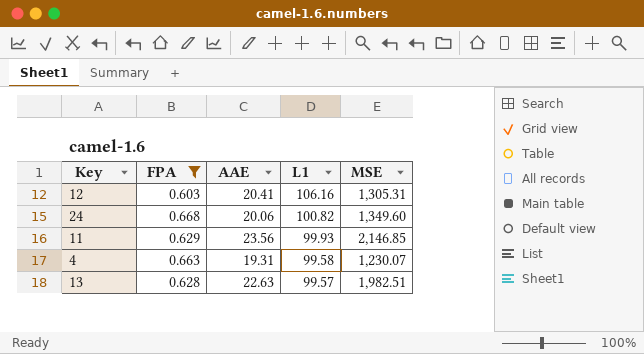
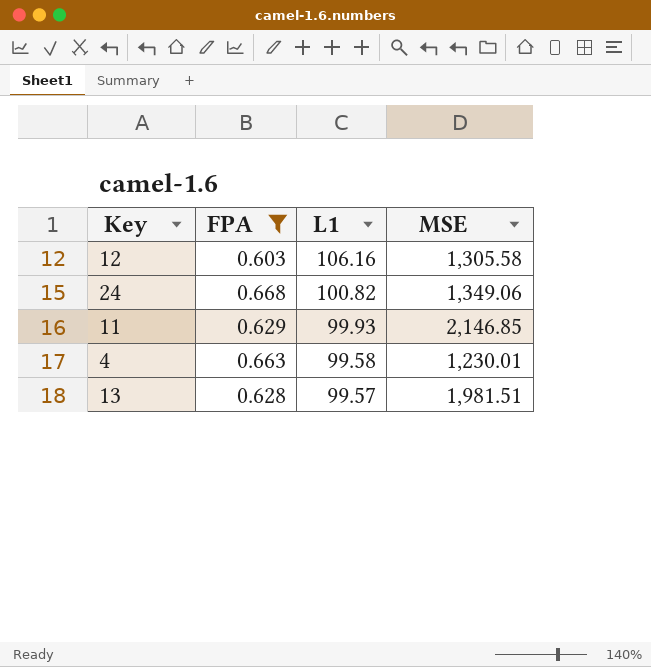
column AAE | position: 3 -> none
12 | MSE: 1,305.31 -> 1,305.58
24 | MSE: 1,349.60 -> 1,349.06
4 | MSE: 1,230.07 -> 1,230.01
13 | MSE: 1,982.51 -> 1,981.51

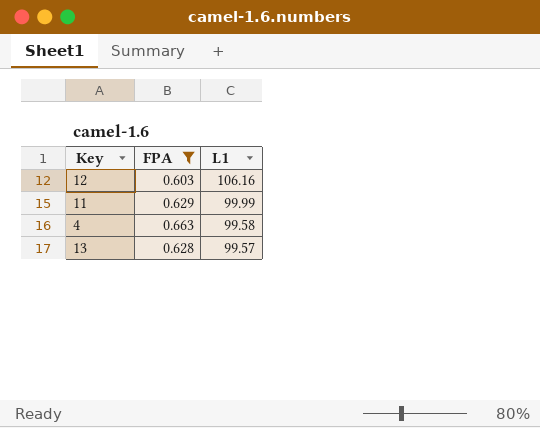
column MSE | position: 4 -> none
row 24: 0.668 | 100.82 | 1,349.06 -> none
11 | L1: 99.93 -> 99.99

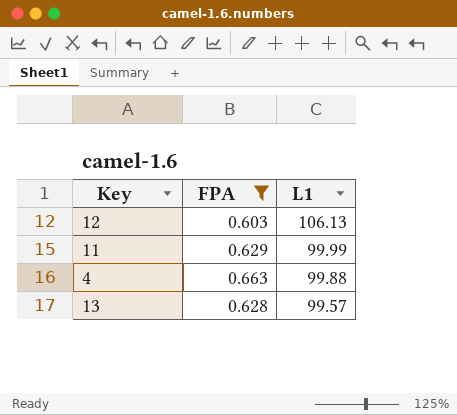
12 | L1: 106.16 -> 106.13
4 | L1: 99.58 -> 99.88

